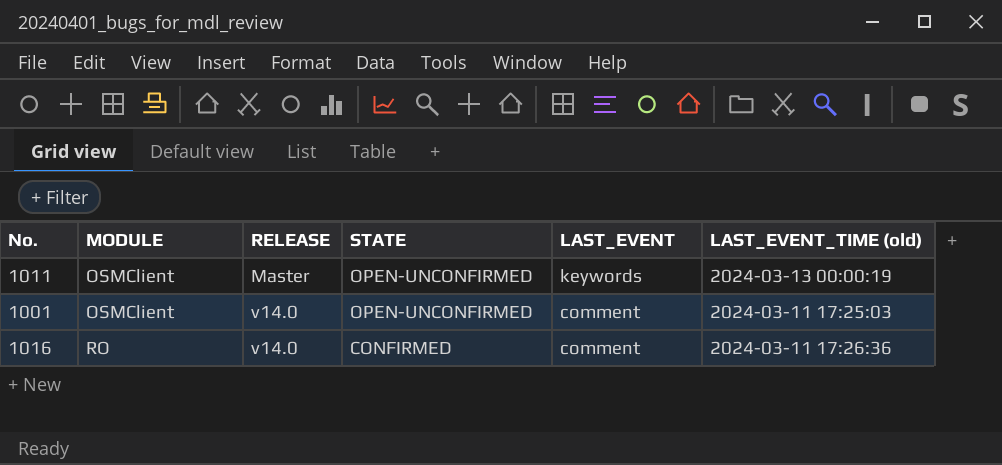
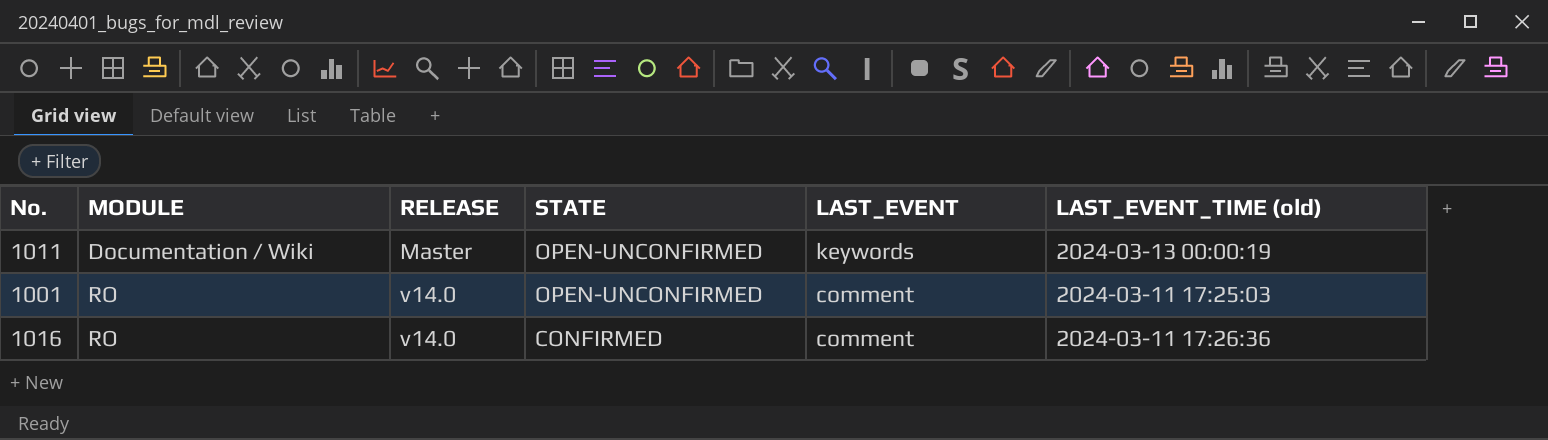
1011 | MODULE: OSMClient -> Documentation / Wiki
1001 | MODULE: OSMClient -> RO

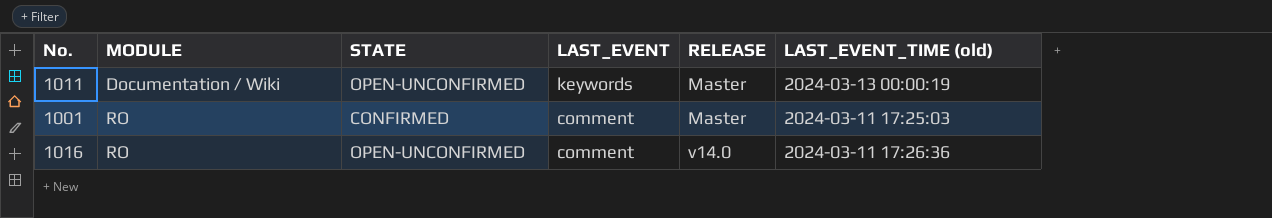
column RELEASE | position: 3 -> 5
1001 | STATE: OPEN-UNCONFIRMED -> CONFIRMED
1001 | RELEASE: v14.0 -> Master
1016 | STATE: CONFIRMED -> OPEN-UNCONFIRMED

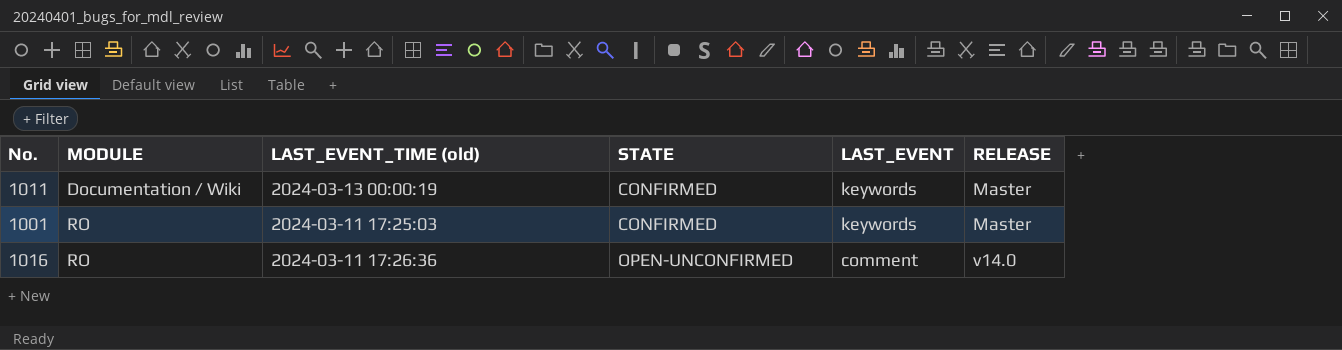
column LAST_EVENT_TIME (old) | position: 6 -> 3
1011 | STATE: OPEN-UNCONFIRMED -> CONFIRMED
1001 | LAST_EVENT: comment -> keywords

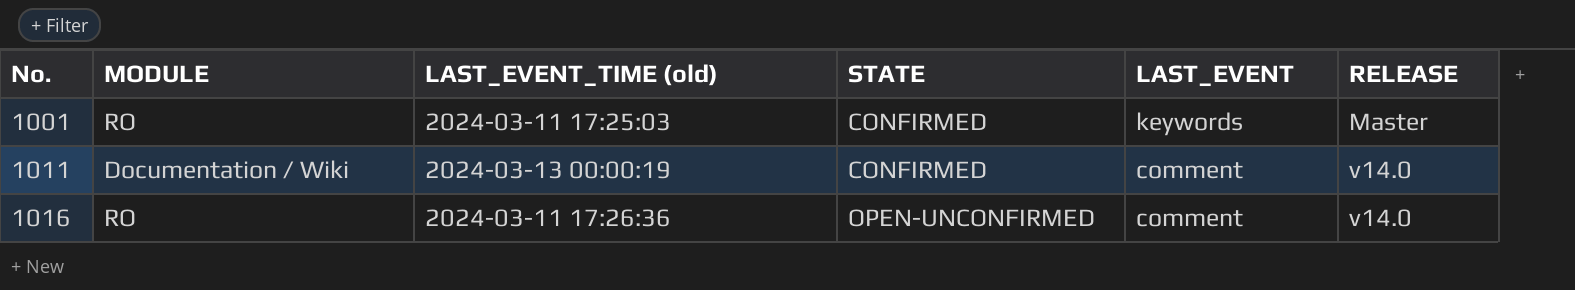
row order: MODULE ascending -> No. ascending
1011 | LAST_EVENT: keywords -> comment
1011 | RELEASE: Master -> v14.0

